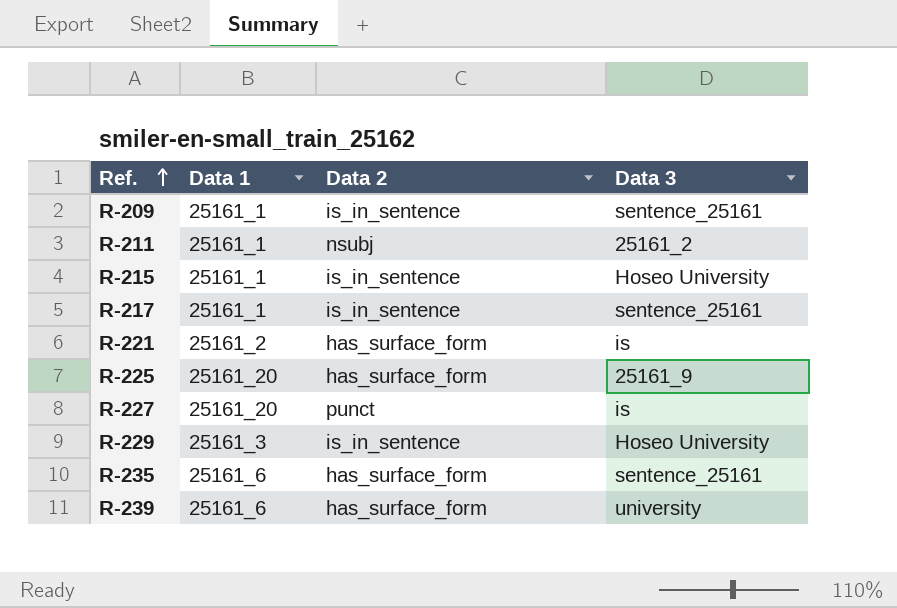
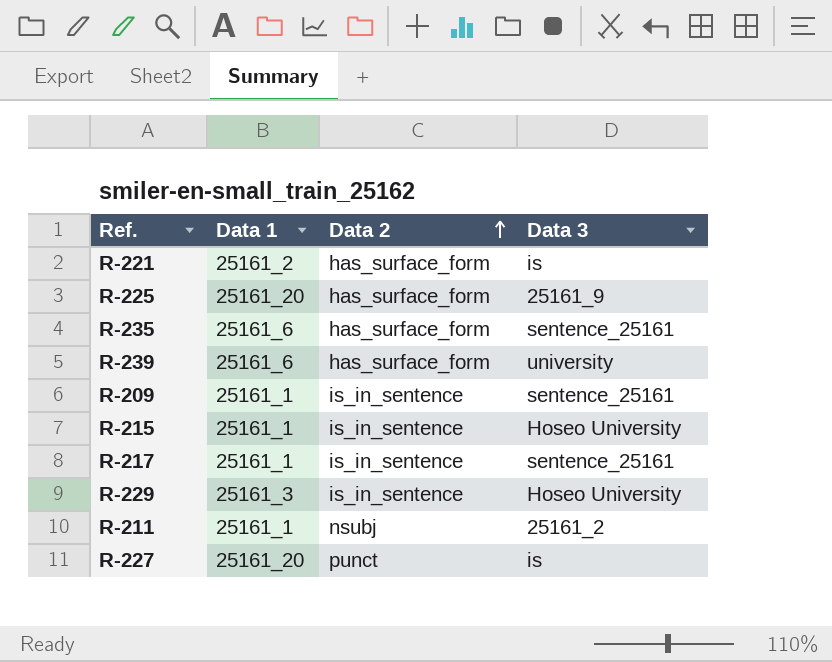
row order: Ref. ascending -> Data 2 ascending

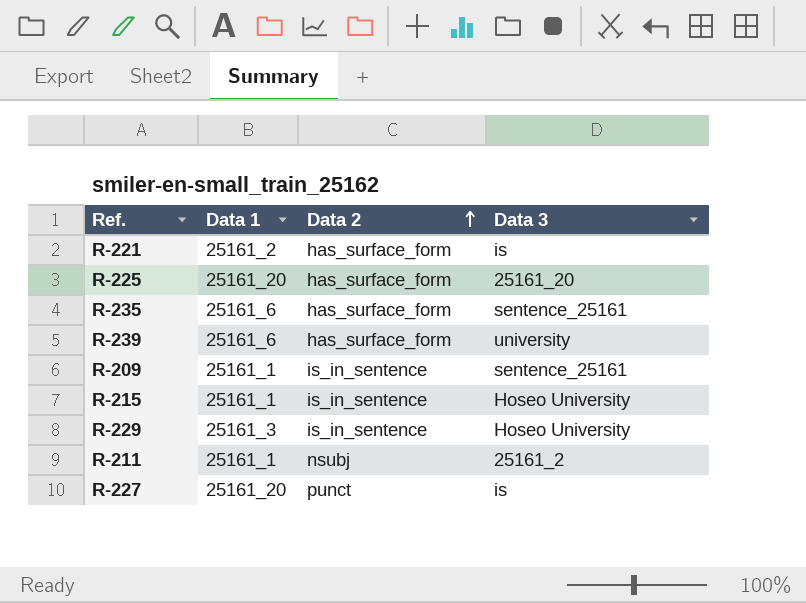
row R-217: 25161_1 | is_in_sentence | sentence_25161 -> none
R-225 | Data 3: 25161_9 -> 25161_20

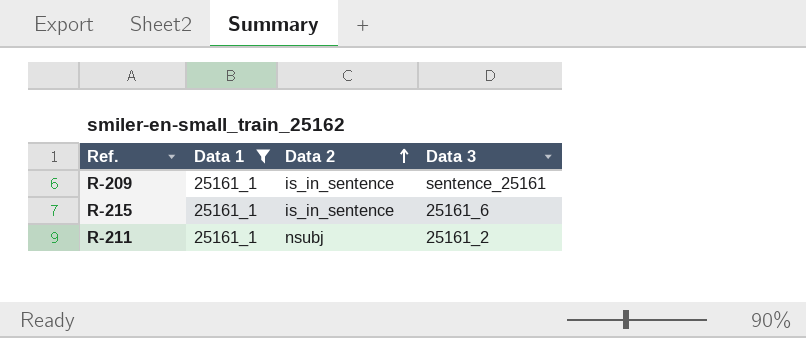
filter: none -> Data 1 = 25161_1
R-215 | Data 3: Hoseo University -> 25161_6

